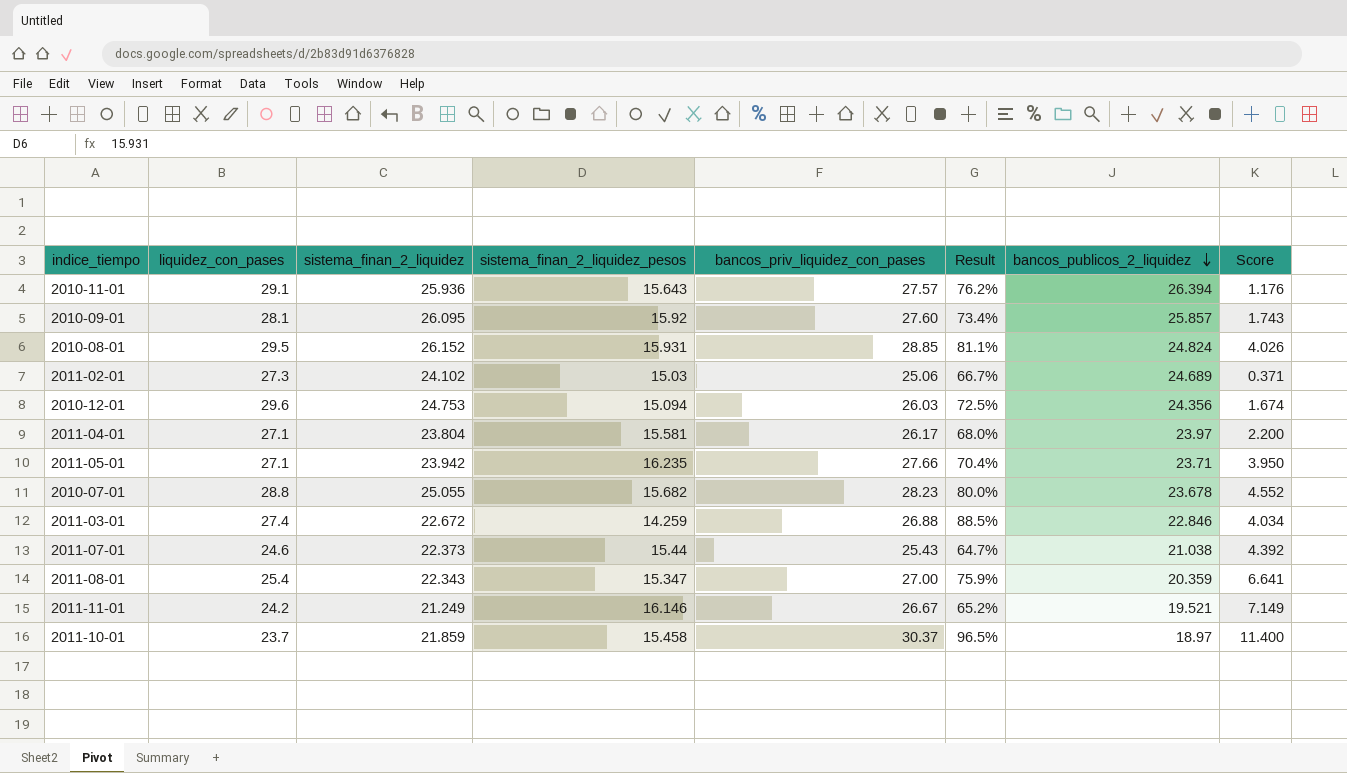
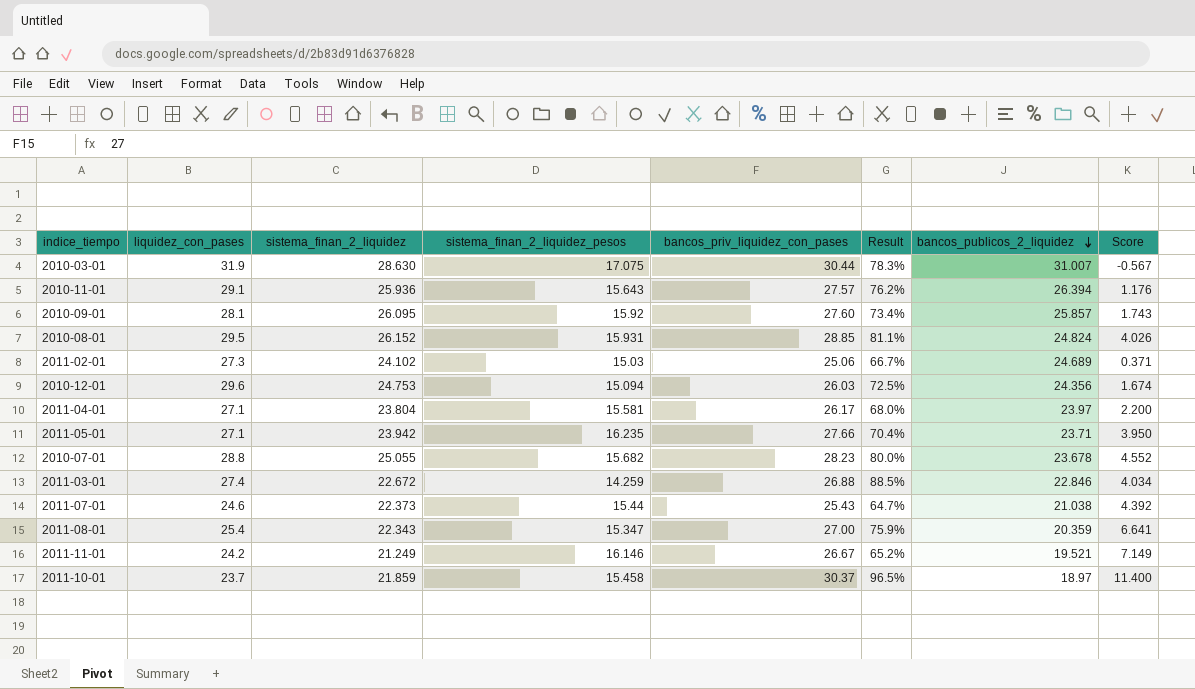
row 2010-03-01: none -> 31.9 | 28.630 | 17.075 | 30.44 | 78.3% | 31.007 | -0.567

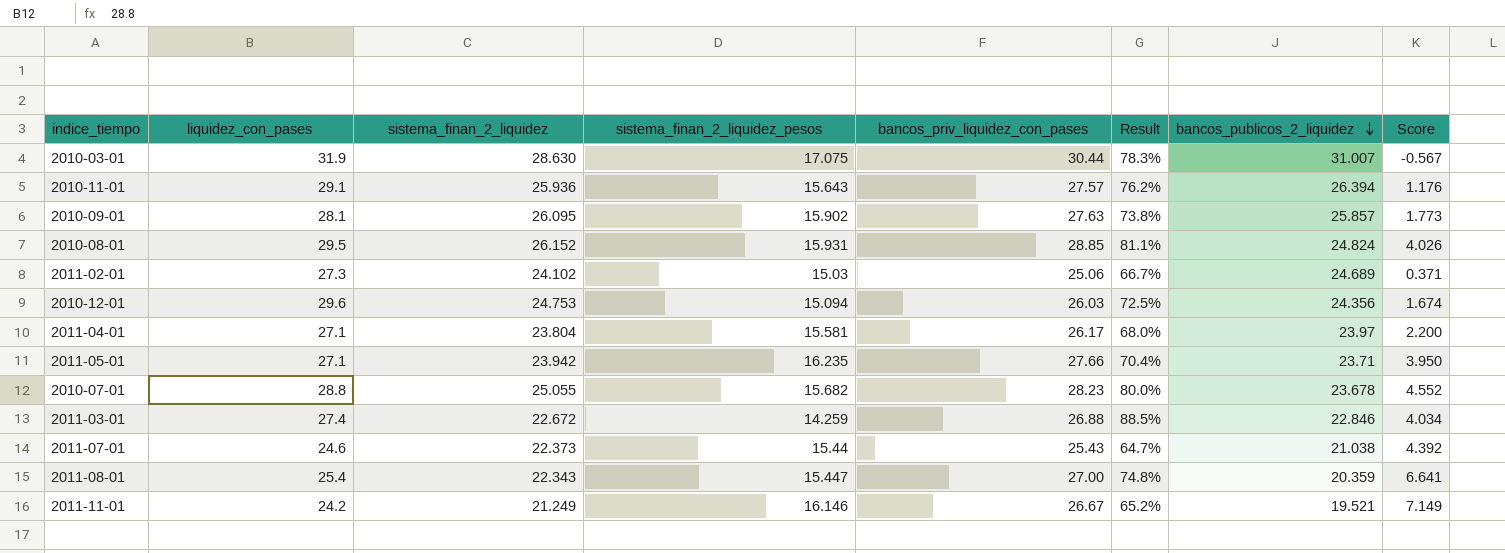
row 2011-10-01: 23.7 | 21.859 | 15.458 | 30.37 | 96.5% | 18.97 | 11.400 -> none
2010-09-01 | sistema_finan_2_liquidez_pesos: 15.92 -> 15.902
2010-09-01 | bancos_priv_liquidez_con_pases: 27.60 -> 27.63
2010-09-01 | Result: 73.4% -> 73.8%
2010-09-01 | Score: 1.743 -> 1.773
2011-08-01 | sistema_finan_2_liquidez_pesos: 15.347 -> 15.447
2011-08-01 | Result: 75.9% -> 74.8%

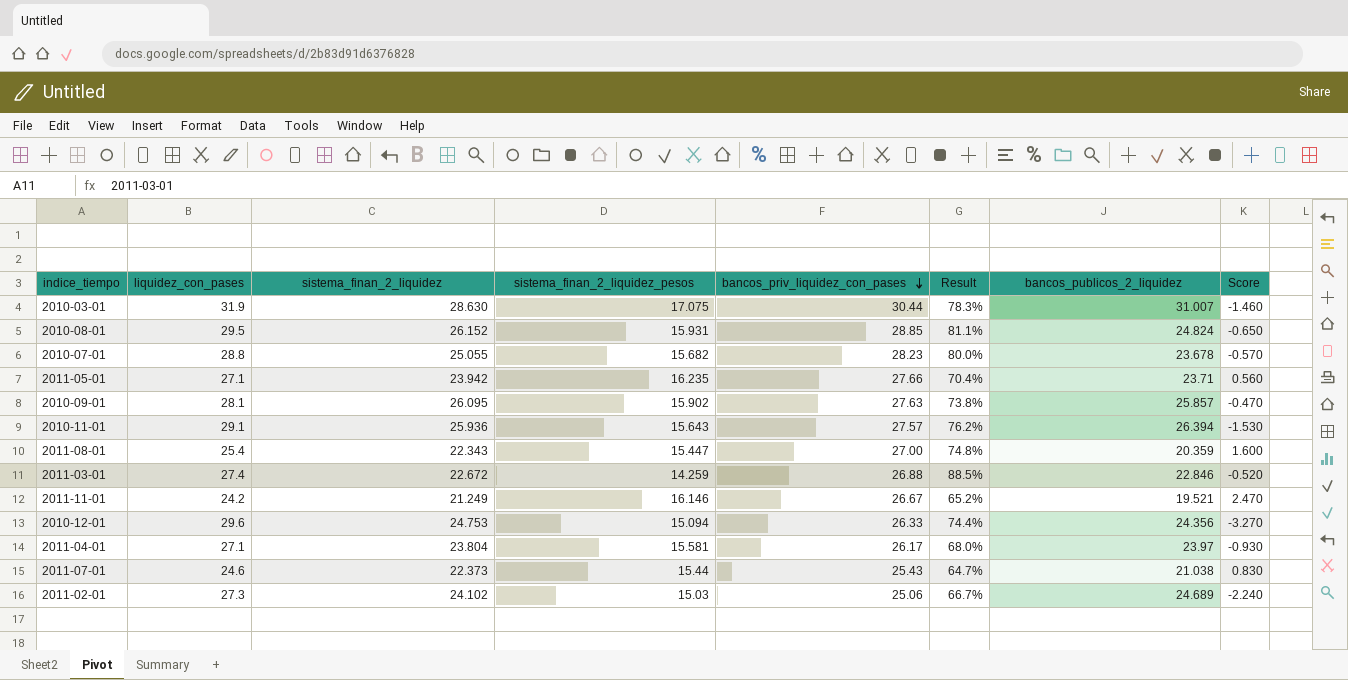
row order: bancos_publicos_2_liquidez descending -> bancos_priv_liquidez_con_pases descending
column Score | formula: [bancos_priv_liquidez_con_pases] - [bancos_publicos_2_liquidez] -> [bancos_priv_liquidez_con_pases] - [liquidez_con_pases]
2010-12-01 | bancos_priv_liquidez_con_pases: 26.03 -> 26.33
2010-12-01 | Result: 72.5% -> 74.4%

